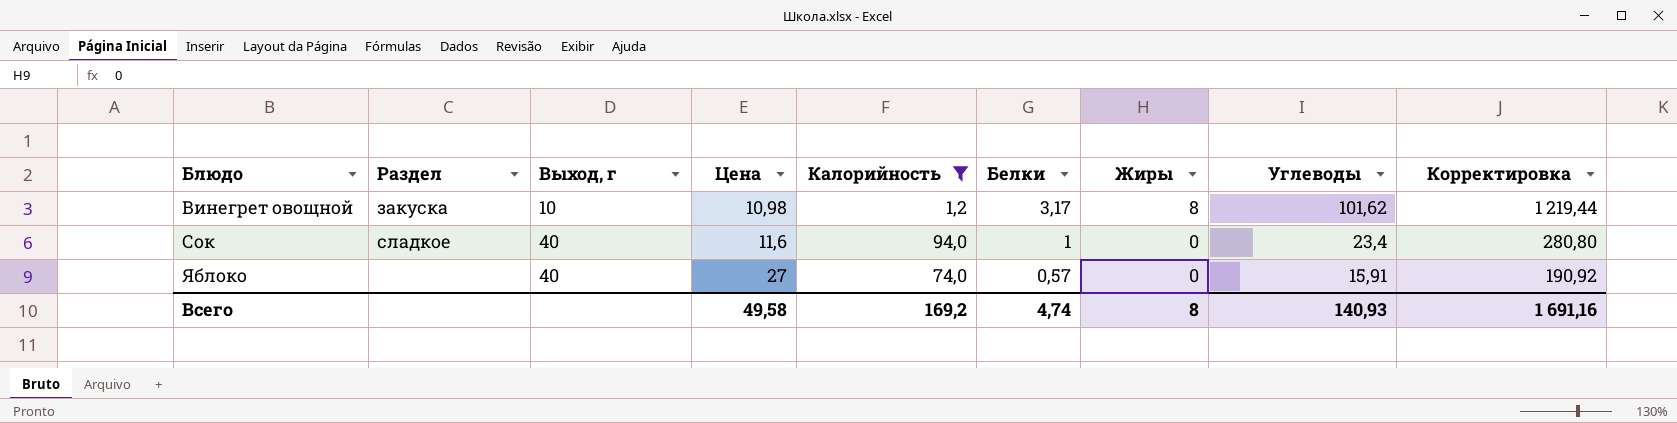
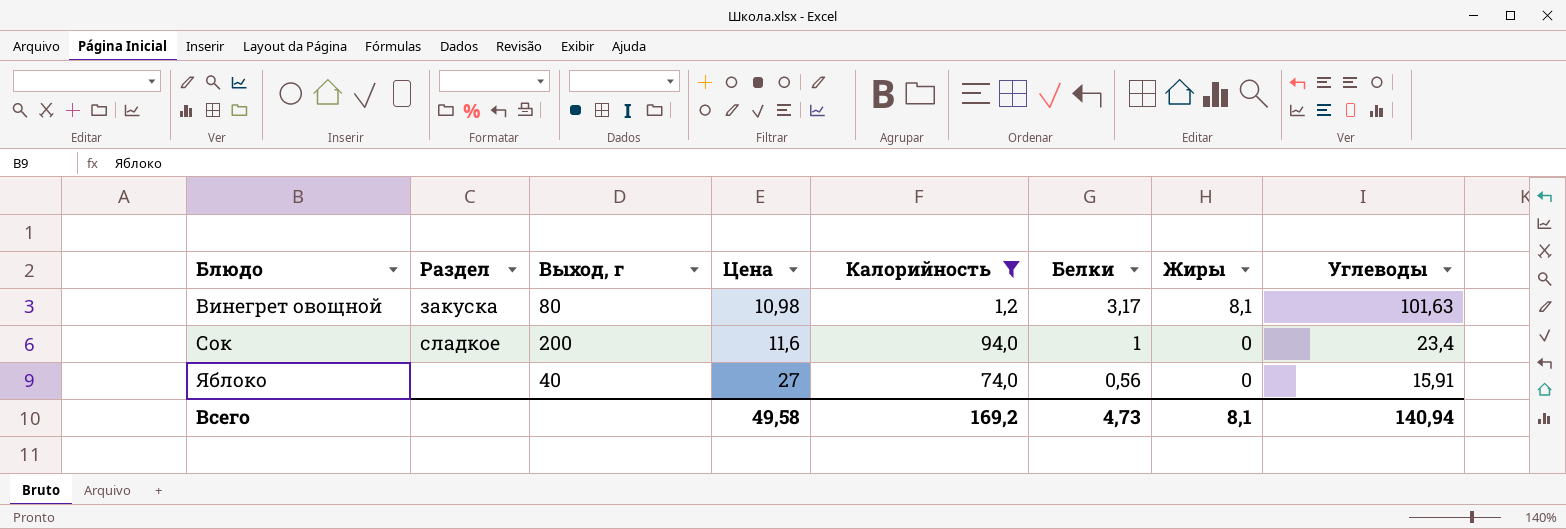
column Корректировка | formula: [Углеводы] * 12 -> none
Винегрет овощной | Выход, г: 10 -> 80
Винегрет овощной | Жиры: 8 -> 8,1
Винегрет овощной | Углеводы: 101,62 -> 101,63
Сок | Выход, г: 40 -> 200
Яблоко | Белки: 0,57 -> 0,56
Всего | Белки: 4,74 -> 4,73
Всего | Жиры: 8 -> 8,1
Всего | Углеводы: 140,93 -> 140,94

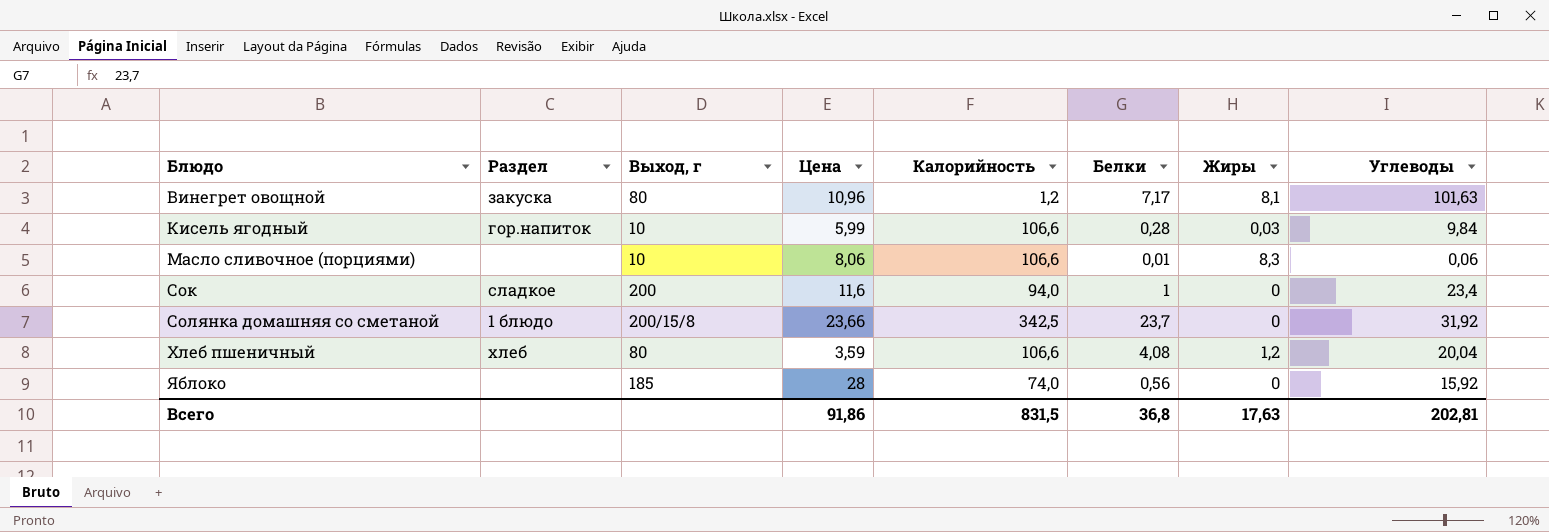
filter: Калорийность <= 94,0 -> none
Винегрет овощной | Цена: 10,98 -> 10,96
Винегрет овощной | Белки: 3,17 -> 7,17
Яблоко | Выход, г: 40 -> 185
Яблоко | Цена: 27 -> 28
Яблоко | Углеводы: 15,91 -> 15,92
Всего | Цена: 49,58 -> 91,86
Всего | Калорийность: 169,2 -> 831,5
Всего | Белки: 4,73 -> 36,8
Всего | Жиры: 8,1 -> 17,63
Всего | Углеводы: 140,94 -> 202,81

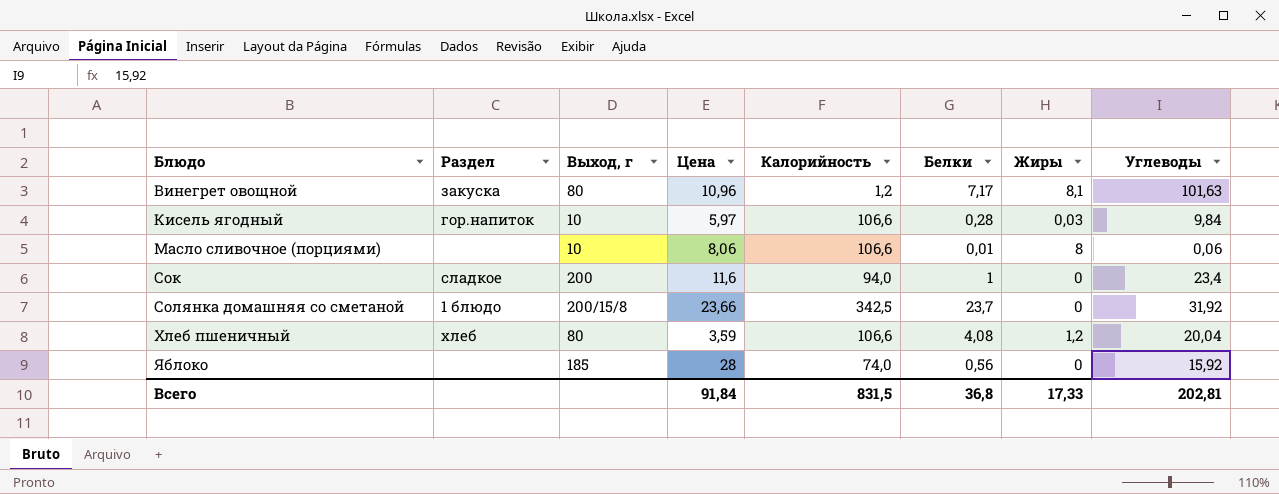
Кисель ягодный | Цена: 5,99 -> 5,97
Масло сливочное (порциями) | Жиры: 8,3 -> 8
Всего | Цена: 91,86 -> 91,84
Всего | Жиры: 17,63 -> 17,33

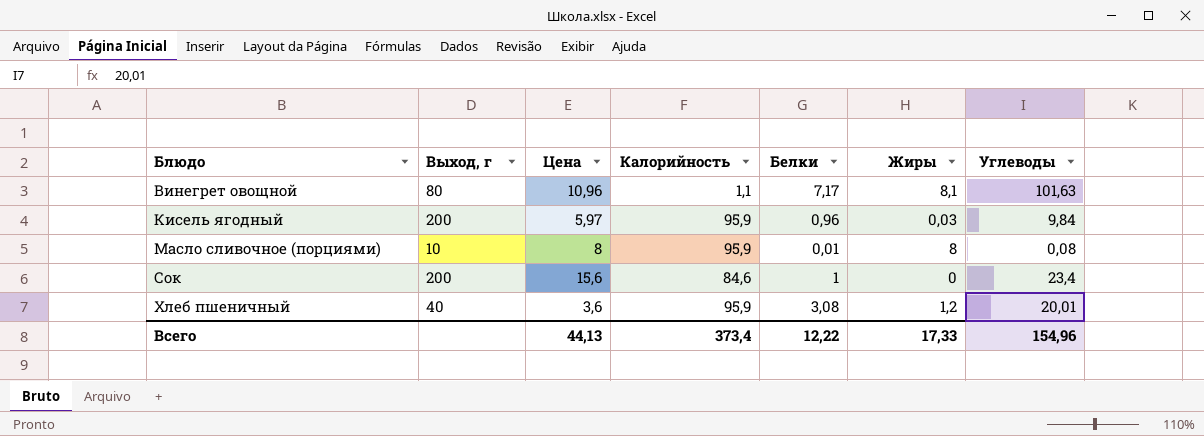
column Раздел | position: 2 -> none
row Солянка домашняя со сметаной: 1 блюдо | 200/15/8 | 23,66 | 342,5 | 23,7 | 0 | 31,92 -> none
row Яблоко: none | 185 | 28 | 74,0 | 0,56 | 0 | 15,92 -> none
Винегрет овощной | Калорийность: 1,2 -> 1,1
Кисель ягодный | Выход, г: 10 -> 200
Кисель ягодный | Калорийность: 106,6 -> 95,9
Кисель ягодный | Белки: 0,28 -> 0,96
Масло сливочное (порциями) | Цена: 8,06 -> 8
Масло сливочное (порциями) | Калорийность: 106,6 -> 95,9
Масло сливочное (порциями) | Углеводы: 0,06 -> 0,08
Сок | Цена: 11,6 -> 15,6
Сок | Калорийность: 94,0 -> 84,6
Хлеб пшеничный | Выход, г: 80 -> 40
Хлеб пшеничный | Цена: 3,59 -> 3,6
Хлеб пшеничный | Калорийность: 106,6 -> 95,9
Хлеб пшеничный | Белки: 4,08 -> 3,08
Хлеб пшеничный | Углеводы: 20,04 -> 20,01
Всего | Цена: 91,84 -> 44,13
Всего | Калорийность: 831,5 -> 373,4
Всего | Белки: 36,8 -> 12,22
Всего | Углеводы: 202,81 -> 154,96

